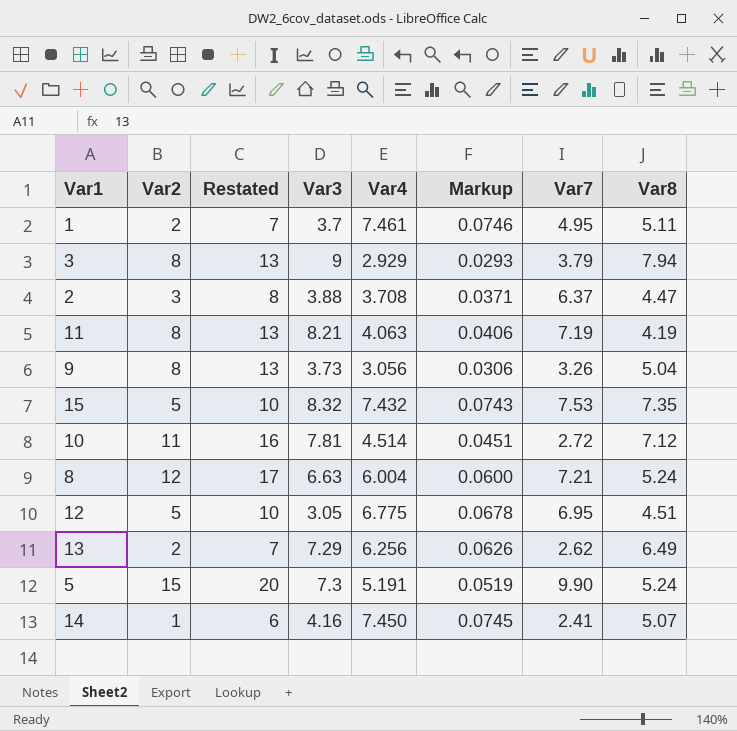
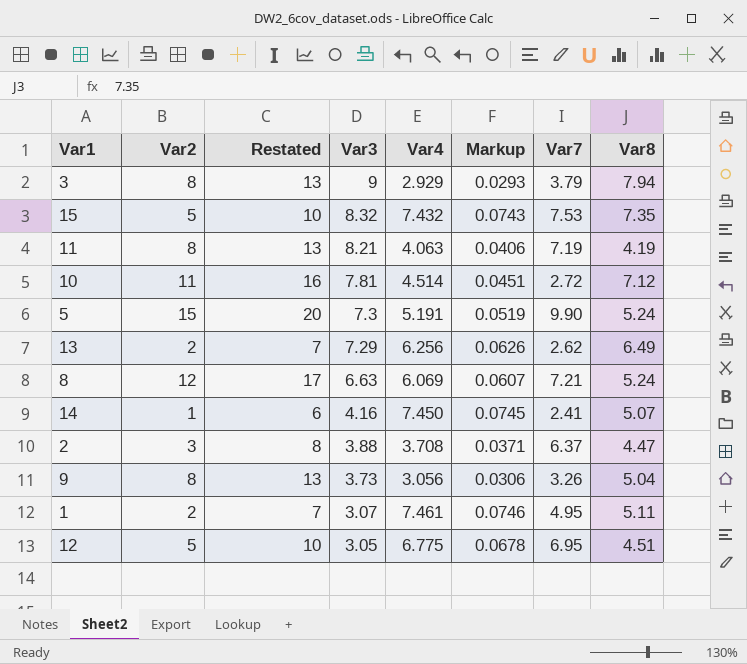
row order: none -> Var3 descending
8 | Var4: 6.004 -> 6.069
8 | Markup: 0.0600 -> 0.0607
1 | Var3: 3.7 -> 3.07

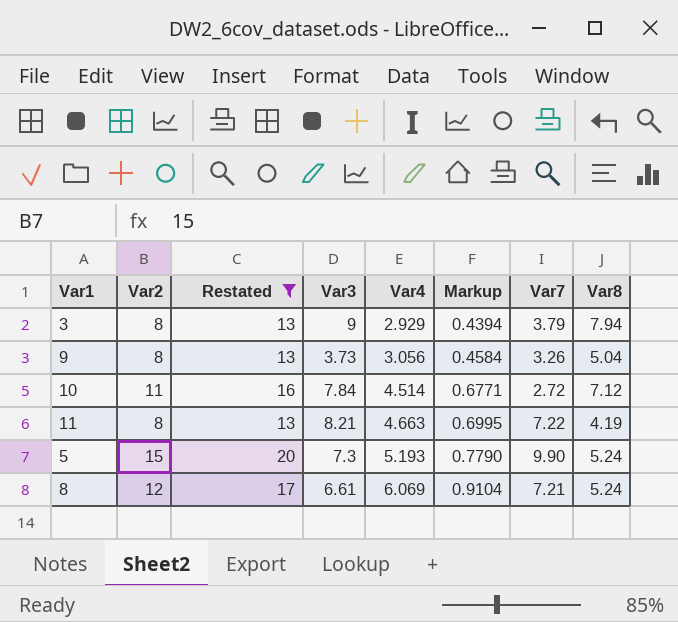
filter: none -> Restated >= 13
row order: Var3 descending -> Var4 ascending
column Markup | formula: [Var4] * 0.01 -> [Var4] * 0.15
10 | Var3: 7.81 -> 7.84
11 | Var4: 4.063 -> 4.663
11 | Var7: 7.19 -> 7.22
5 | Var4: 5.191 -> 5.193
8 | Var3: 6.63 -> 6.61

